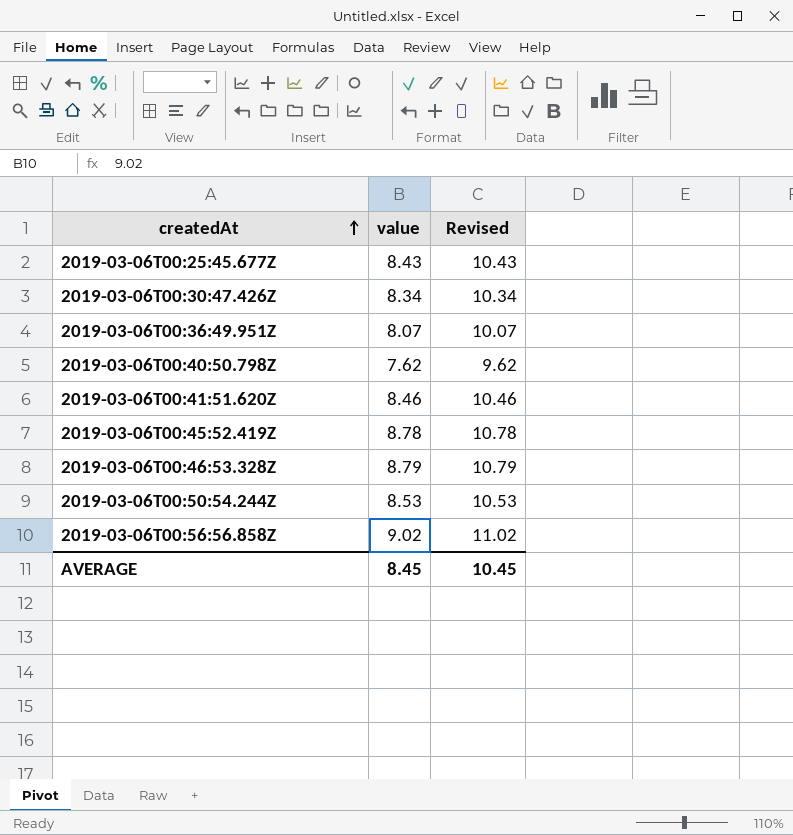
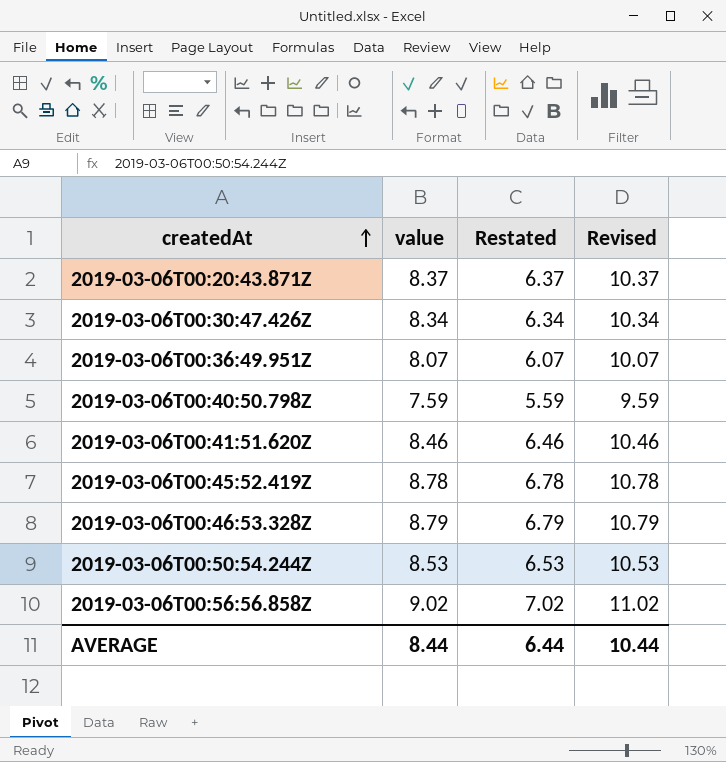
column Restated | formula: none -> [value] - 2
row 2019-03-06T00:25:45.677Z: 8.43 | 10.43 -> none
row 2019-03-06T00:20:43.871Z: none -> 8.37 | 6.37 | 10.37
2019-03-06T00:40:50.798Z | value: 7.62 -> 7.59
2019-03-06T00:40:50.798Z | Revised: 9.62 -> 9.59
AVERAGE | value: 8.45 -> 8.44
AVERAGE | Revised: 10.45 -> 10.44

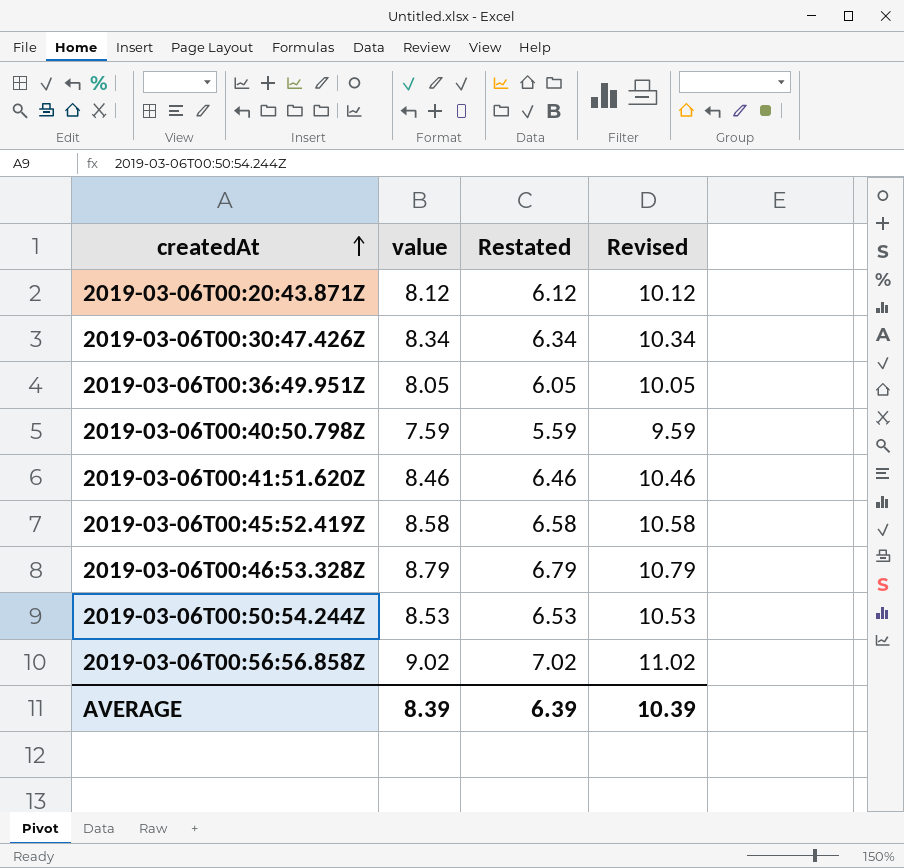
2019-03-06T00:20:43.871Z | value: 8.37 -> 8.12
2019-03-06T00:20:43.871Z | Restated: 6.37 -> 6.12
2019-03-06T00:20:43.871Z | Revised: 10.37 -> 10.12
2019-03-06T00:36:49.951Z | value: 8.07 -> 8.05
2019-03-06T00:36:49.951Z | Restated: 6.07 -> 6.05
2019-03-06T00:36:49.951Z | Revised: 10.07 -> 10.05
2019-03-06T00:45:52.419Z | value: 8.78 -> 8.58
2019-03-06T00:45:52.419Z | Restated: 6.78 -> 6.58
2019-03-06T00:45:52.419Z | Revised: 10.78 -> 10.58
AVERAGE | value: 8.44 -> 8.39
AVERAGE | Restated: 6.44 -> 6.39
AVERAGE | Revised: 10.44 -> 10.39

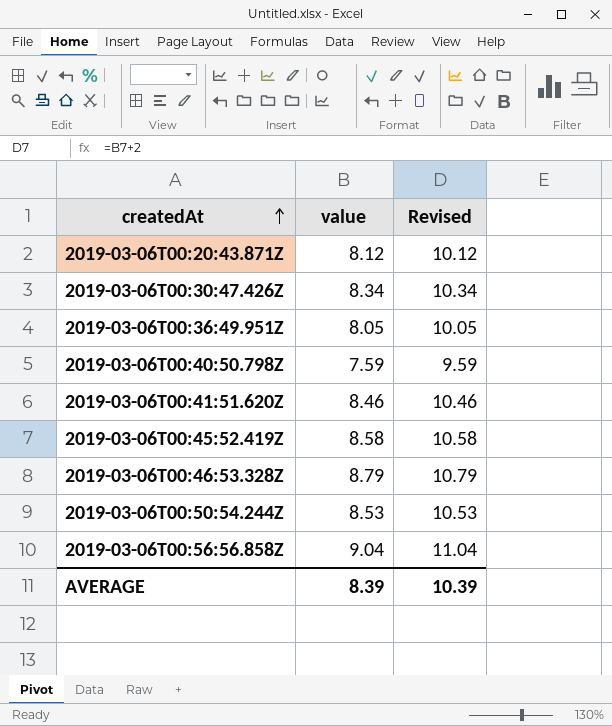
column Restated | formula: [value] - 2 -> none
2019-03-06T00:56:56.858Z | value: 9.02 -> 9.04
2019-03-06T00:56:56.858Z | Revised: 11.02 -> 11.04

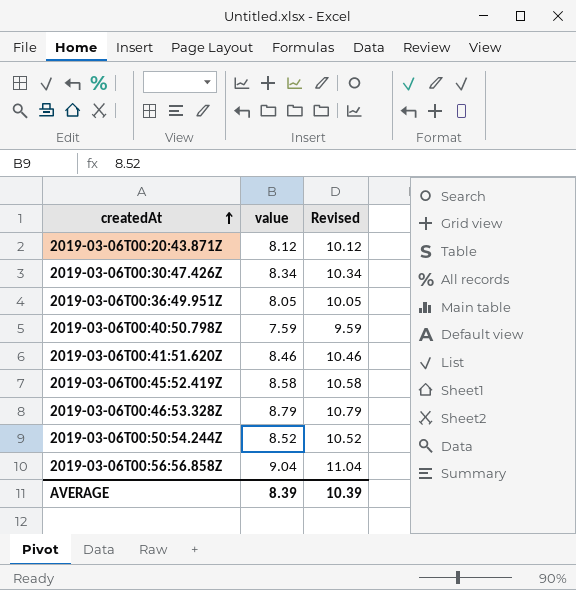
2019-03-06T00:50:54.244Z | value: 8.53 -> 8.52
2019-03-06T00:50:54.244Z | Revised: 10.53 -> 10.52

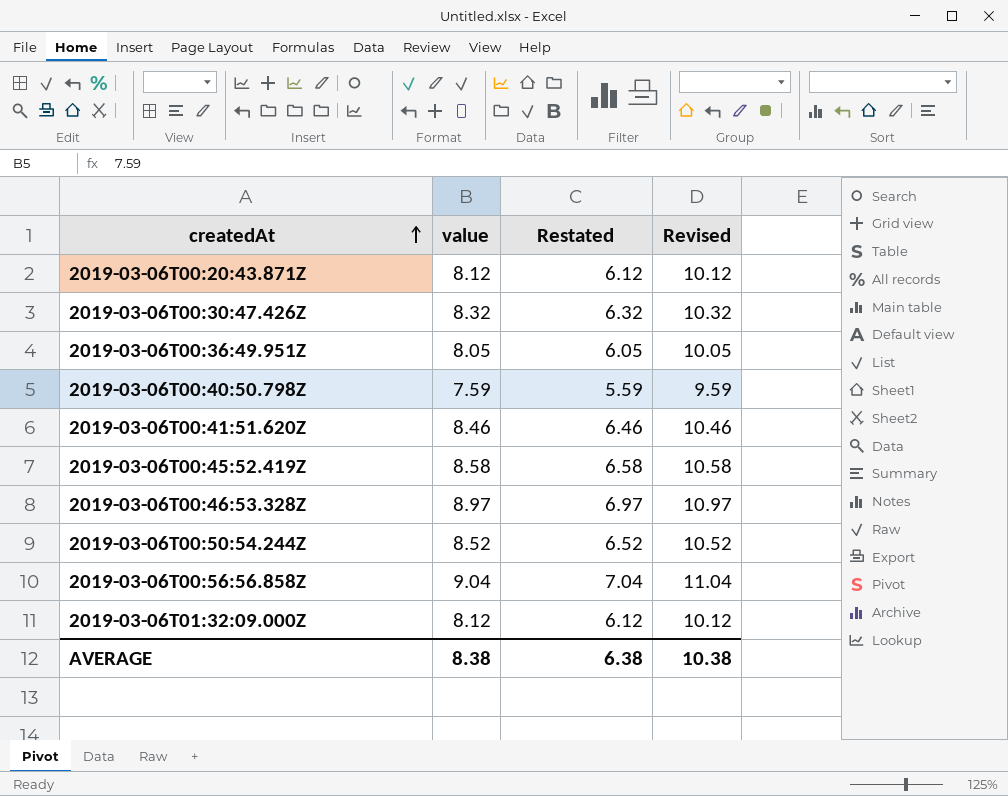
column Restated | formula: none -> [value] - 2
2019-03-06T00:30:47.426Z | value: 8.34 -> 8.32
2019-03-06T00:30:47.426Z | Revised: 10.34 -> 10.32
2019-03-06T00:46:53.328Z | value: 8.79 -> 8.97
2019-03-06T00:46:53.328Z | Revised: 10.79 -> 10.97
row 2019-03-06T01:32:09.000Z: none -> 8.12 | 6.12 | 10.12
AVERAGE | value: 8.39 -> 8.38
AVERAGE | Revised: 10.39 -> 10.38

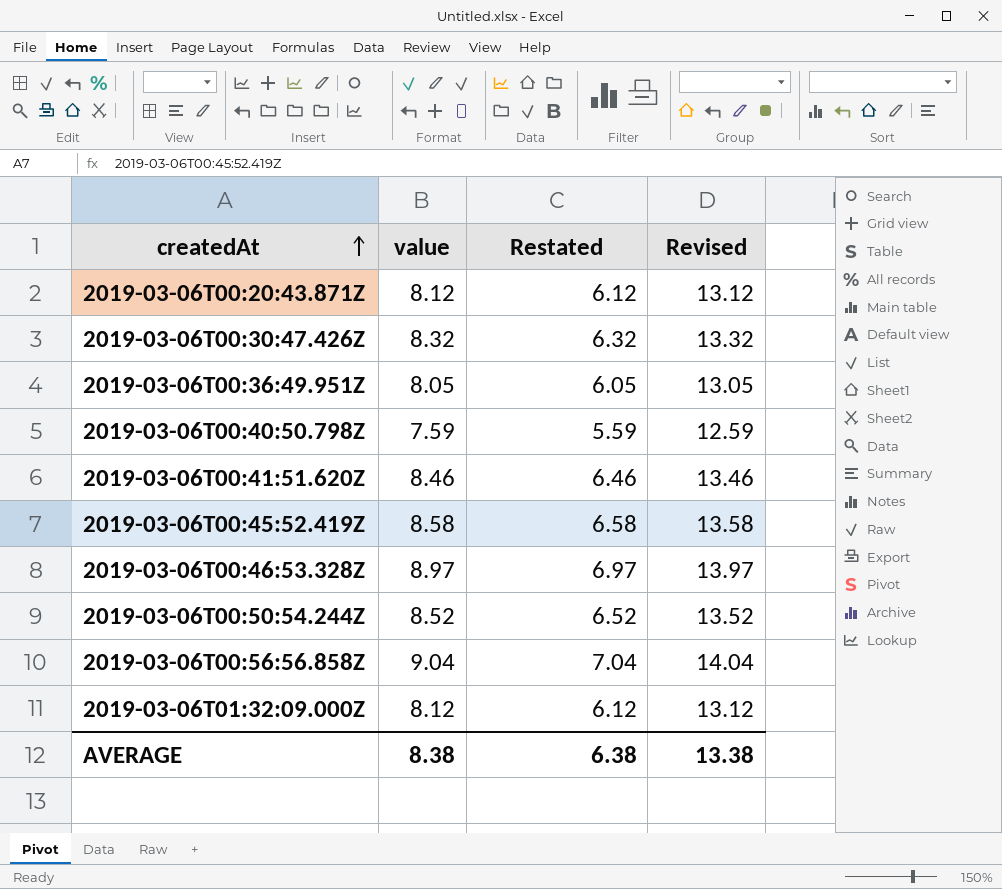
column Revised | formula: [value] + 2 -> [value] + 5
AVERAGE | Revised: 10.38 -> 13.38

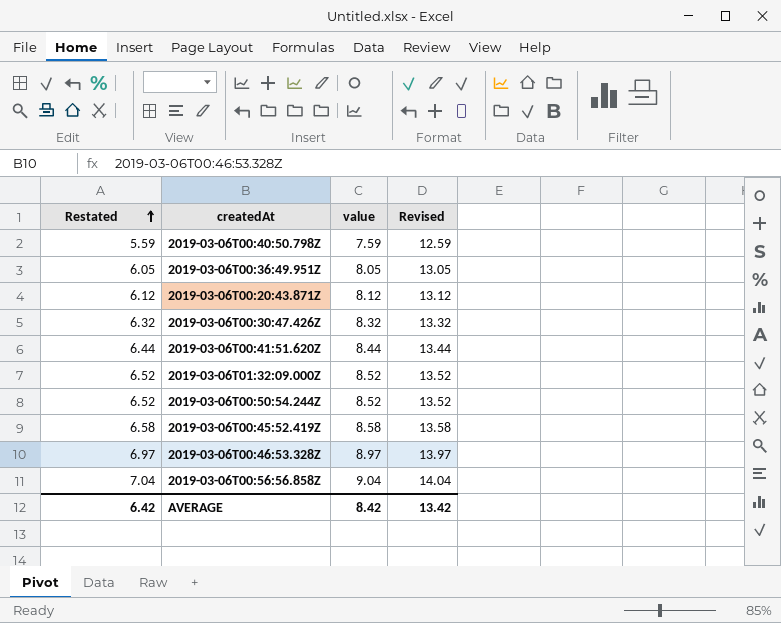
row order: createdAt ascending -> Restated ascending
column Restated | position: 3 -> 1
2019-03-06T00:41:51.620Z | Restated: 6.46 -> 6.44
2019-03-06T00:41:51.620Z | value: 8.46 -> 8.44
2019-03-06T00:41:51.620Z | Revised: 13.46 -> 13.44
2019-03-06T01:32:09.000Z | Restated: 6.12 -> 6.52
2019-03-06T01:32:09.000Z | value: 8.12 -> 8.52
2019-03-06T01:32:09.000Z | Revised: 13.12 -> 13.52
AVERAGE | Restated: 6.38 -> 6.42
AVERAGE | value: 8.38 -> 8.42
AVERAGE | Revised: 13.38 -> 13.42

